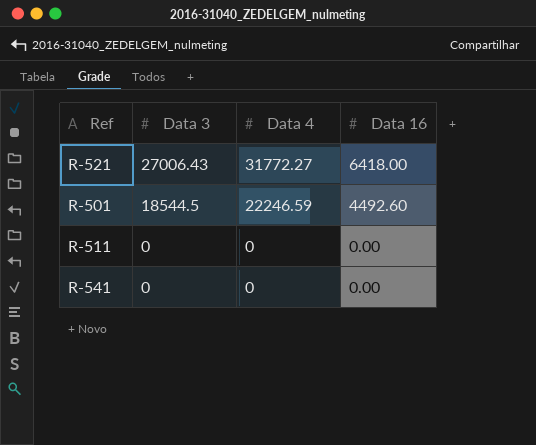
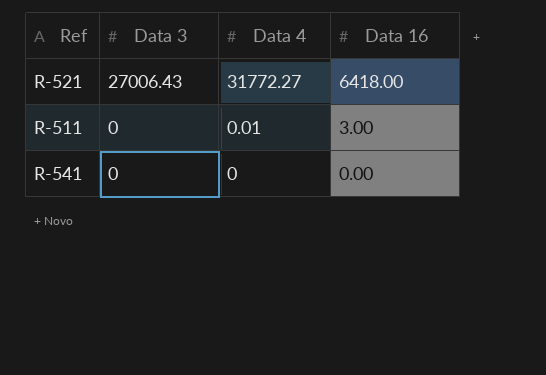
row R-501: 18544.5 | 22246.59 | 4492.60 -> none
R-511 | Data 4: 0 -> 0.01
R-511 | Data 16: 0.00 -> 3.00

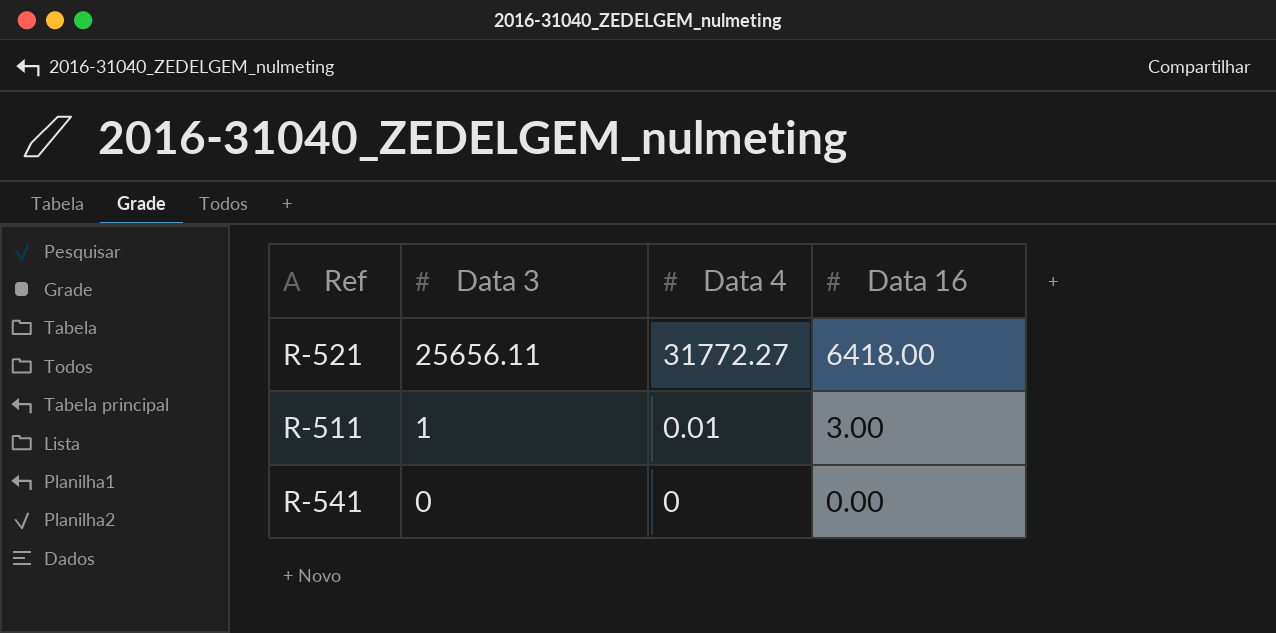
R-521 | Data 3: 27006.43 -> 25656.11
R-511 | Data 3: 0 -> 1

